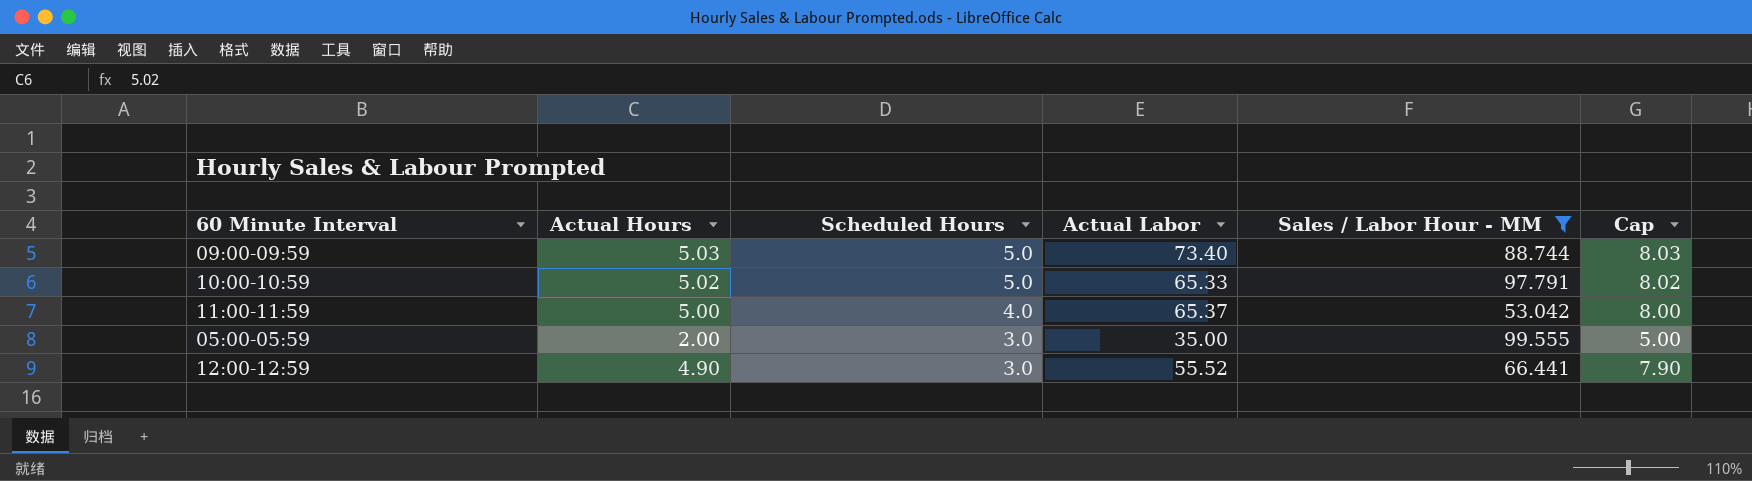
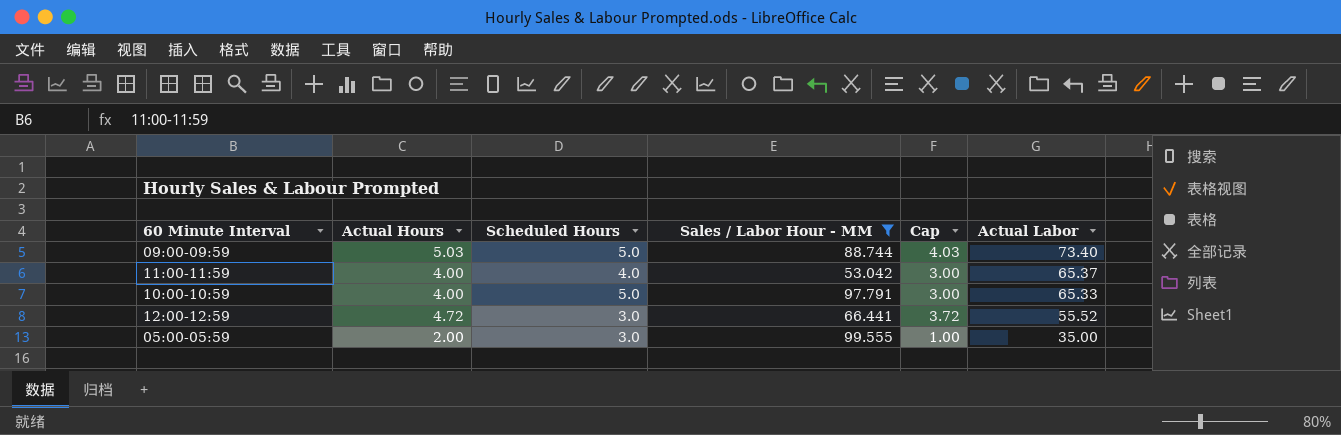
row order: Scheduled Hours descending -> Actual Labor descending
column Cap | formula: [Actual Hours] + 3 -> [Actual Hours] - 1
column Actual Labor | position: 4 -> 6
11:00-11:59 | Actual Hours: 5.00 -> 4.00
10:00-10:59 | Actual Hours: 5.02 -> 4.00
12:00-12:59 | Actual Hours: 4.90 -> 4.72

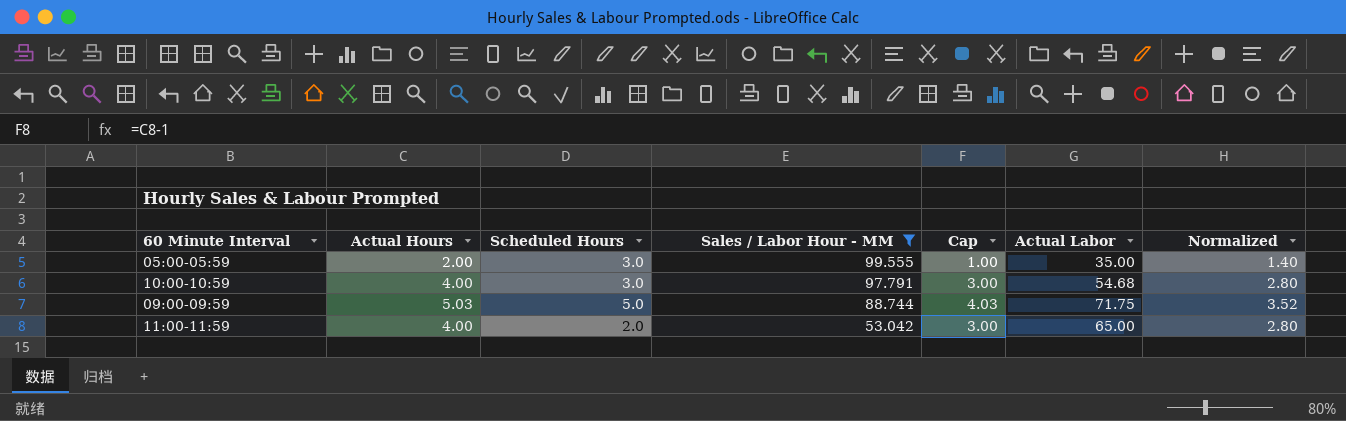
row order: Actual Labor descending -> Sales / Labor Hour - MM descending
column Normalized | formula: none -> [Actual Hours] * 0.7
row 12:00-12:59: 4.72 | 3.0 | 66.441 | 3.72 | 55.52 -> none
10:00-10:59 | Scheduled Hours: 5.0 -> 3.0
10:00-10:59 | Actual Labor: 65.33 -> 54.68
09:00-09:59 | Actual Labor: 73.40 -> 71.75
11:00-11:59 | Scheduled Hours: 4.0 -> 2.0
11:00-11:59 | Actual Labor: 65.37 -> 65.00

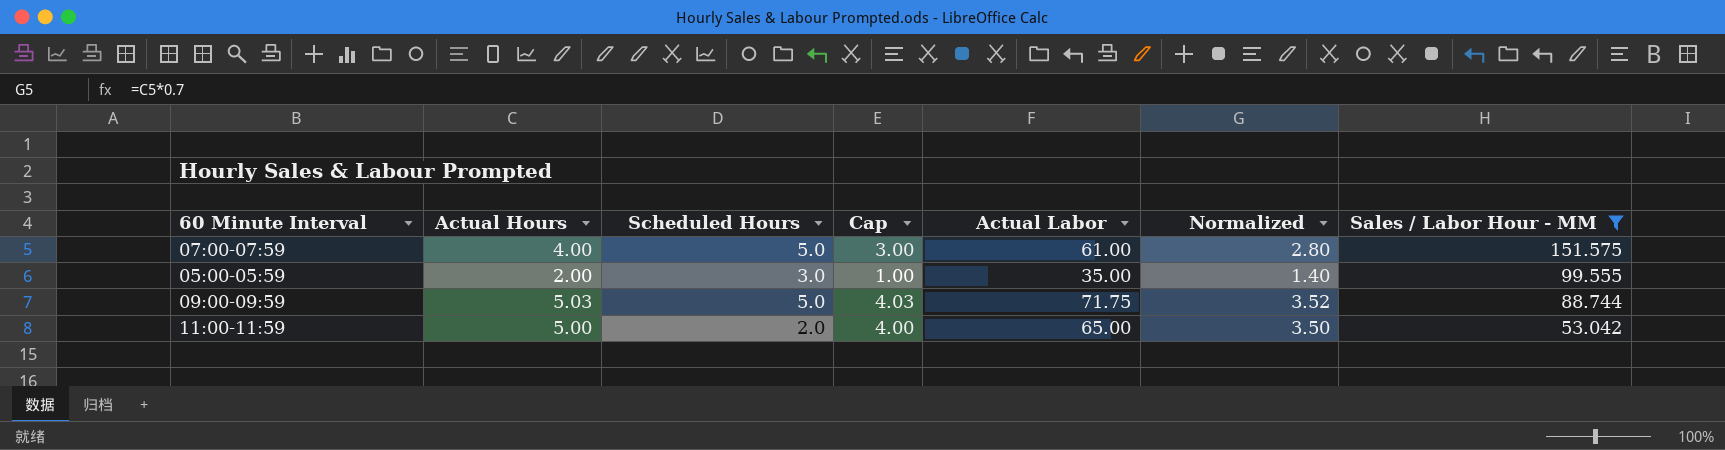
column Sales / Labor Hour - MM | position: 4 -> 7
row 10:00-10:59: 4.00 | 3.0 | 97.791 | 3.00 | 54.68 | 2.80 -> none
row 07:00-07:59: none -> 4.00 | 5.0 | 3.00 | 61.00 | 2.80 | 151.575
11:00-11:59 | Actual Hours: 4.00 -> 5.00
11:00-11:59 | Cap: 3.00 -> 4.00
11:00-11:59 | Normalized: 2.80 -> 3.50

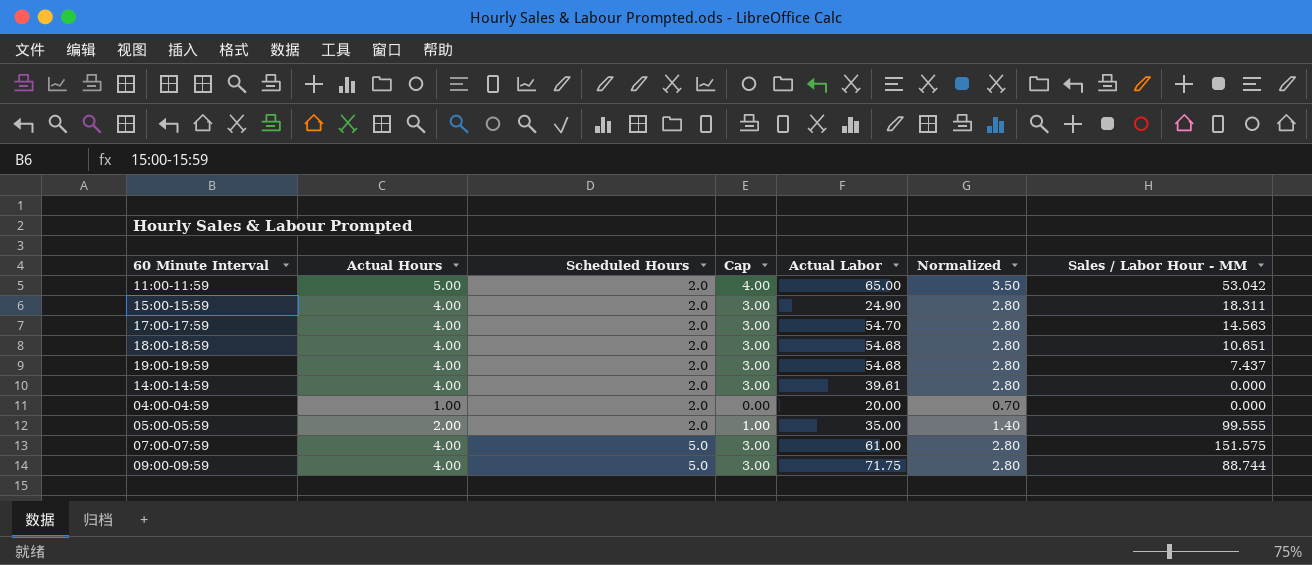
filter: Sales / Labor Hour - MM >= 53.042 -> none
row order: Sales / Labor Hour - MM descending -> Scheduled Hours ascending
05:00-05:59 | Scheduled Hours: 3.0 -> 2.0
09:00-09:59 | Actual Hours: 5.03 -> 4.00
09:00-09:59 | Cap: 4.03 -> 3.00
09:00-09:59 | Normalized: 3.52 -> 2.80

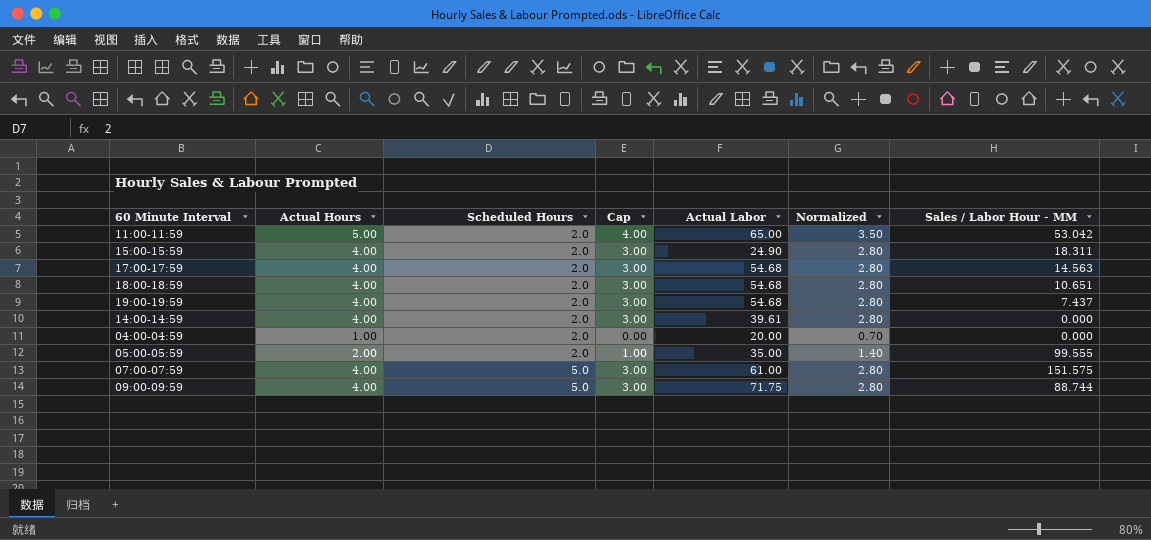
17:00-17:59 | Actual Labor: 54.70 -> 54.68

